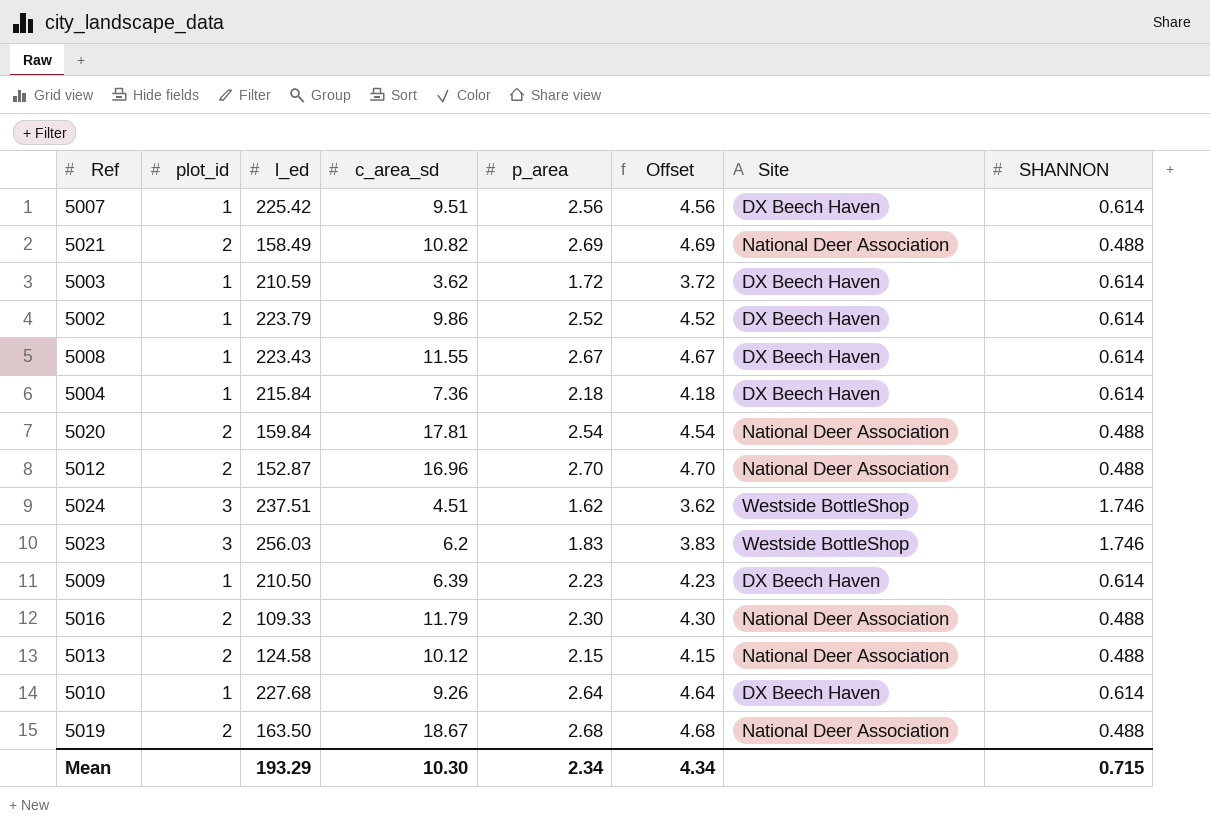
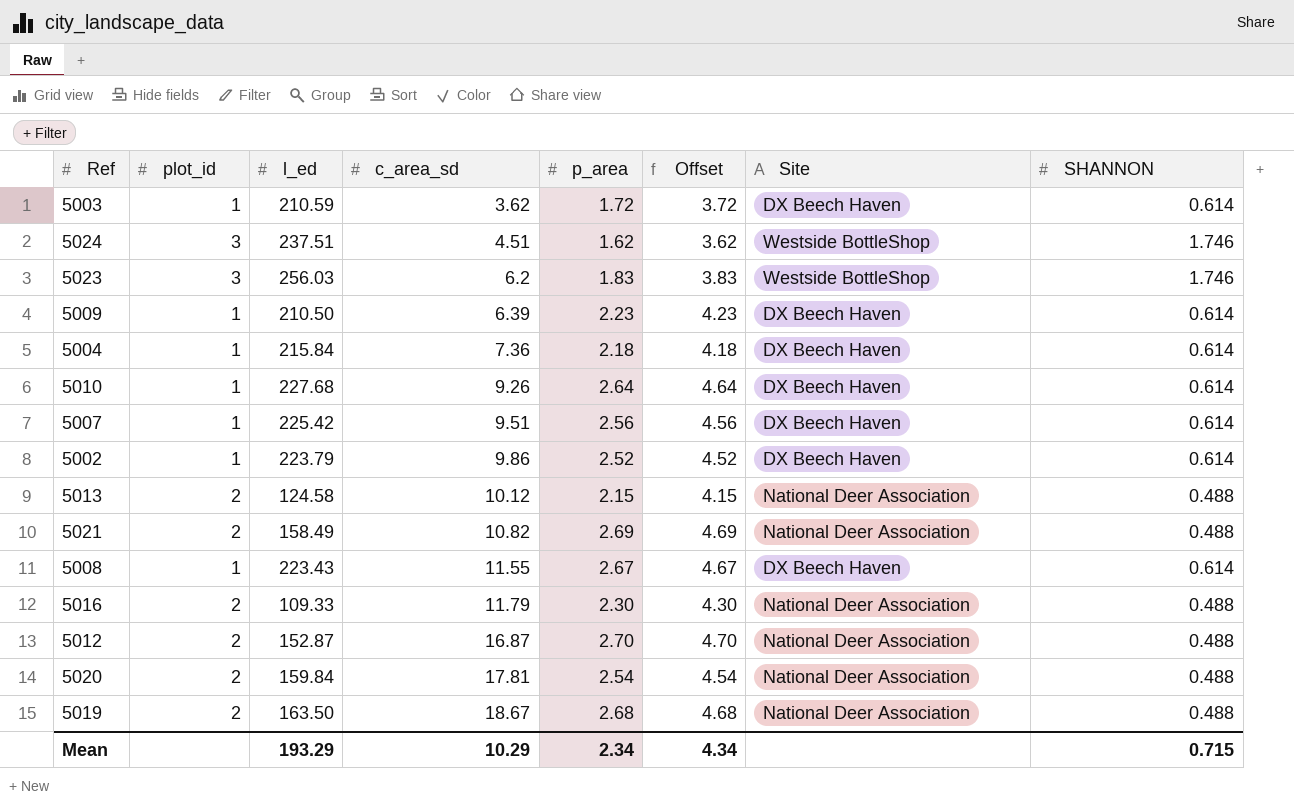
row order: none -> c_area_sd ascending
5012 | c_area_sd: 16.96 -> 16.87
Mean | c_area_sd: 10.30 -> 10.29

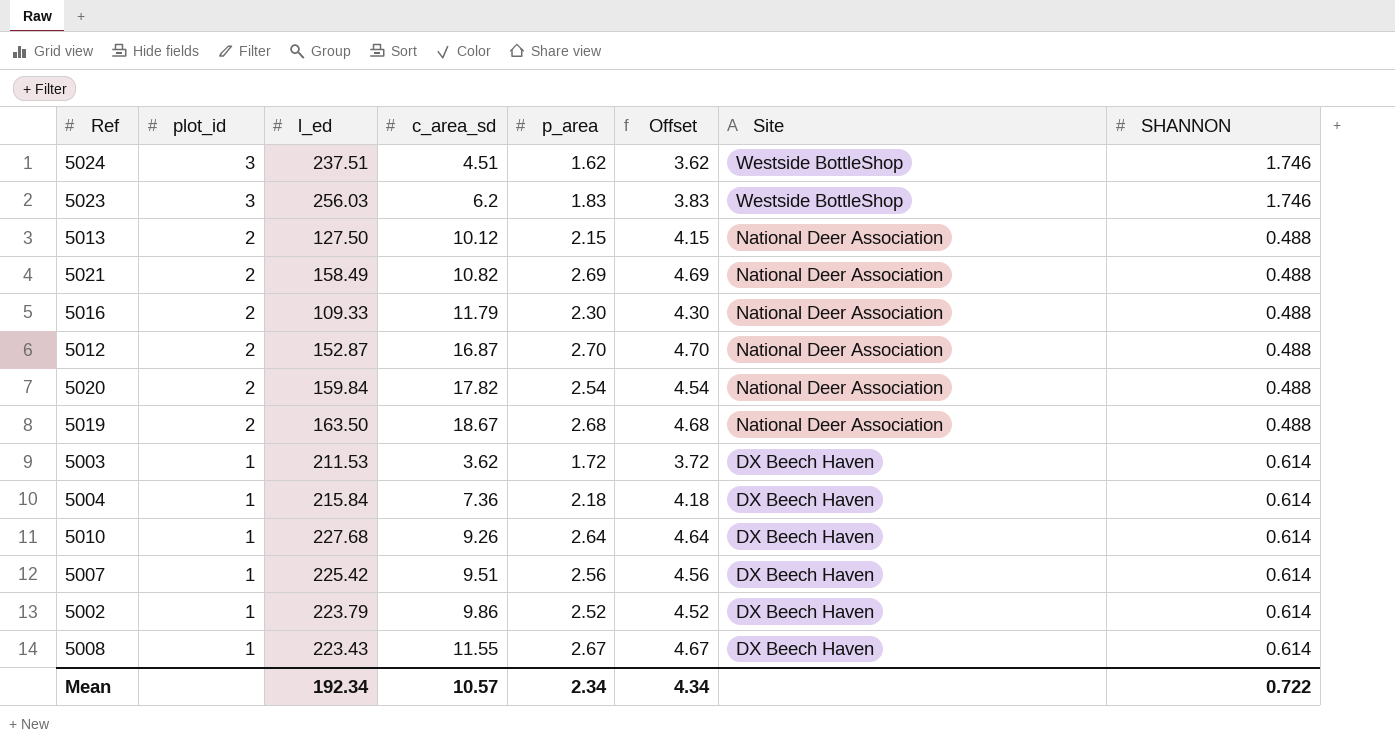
row order: c_area_sd ascending -> plot_id descending
row 5009: 1 | 210.50 | 6.39 | 2.23 | 4.23 | DX Beech Haven | 0.614 -> none
5013 | l_ed: 124.58 -> 127.50
5020 | c_area_sd: 17.81 -> 17.82
5003 | l_ed: 210.59 -> 211.53
Mean | l_ed: 193.29 -> 192.34
Mean | c_area_sd: 10.29 -> 10.57
Mean | SHANNON: 0.715 -> 0.722

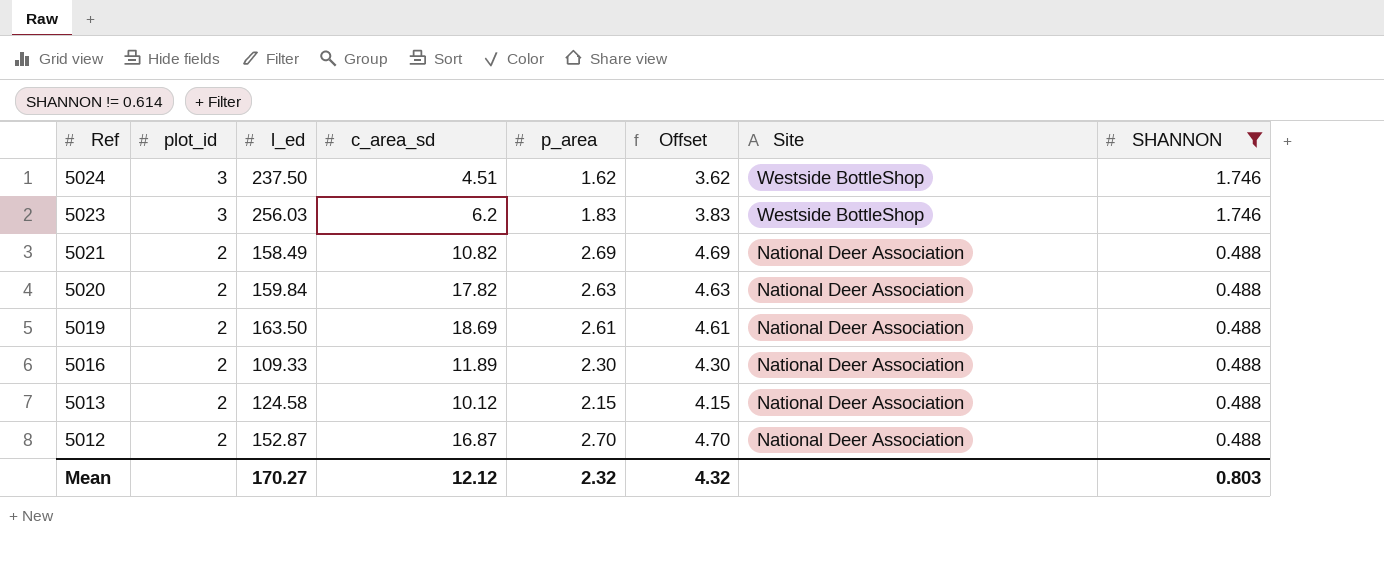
filter: none -> SHANNON != 0.614
row order: plot_id descending -> Ref descending
5024 | l_ed: 237.51 -> 237.50
5020 | p_area: 2.54 -> 2.63
5020 | Offset: 4.54 -> 4.63
5019 | c_area_sd: 18.67 -> 18.69
5019 | p_area: 2.68 -> 2.61
5019 | Offset: 4.68 -> 4.61
5016 | c_area_sd: 11.79 -> 11.89
5013 | l_ed: 127.50 -> 124.58
Mean | l_ed: 192.34 -> 170.27
Mean | c_area_sd: 10.57 -> 12.12
Mean | p_area: 2.34 -> 2.32
Mean | Offset: 4.34 -> 4.32
Mean | SHANNON: 0.722 -> 0.803

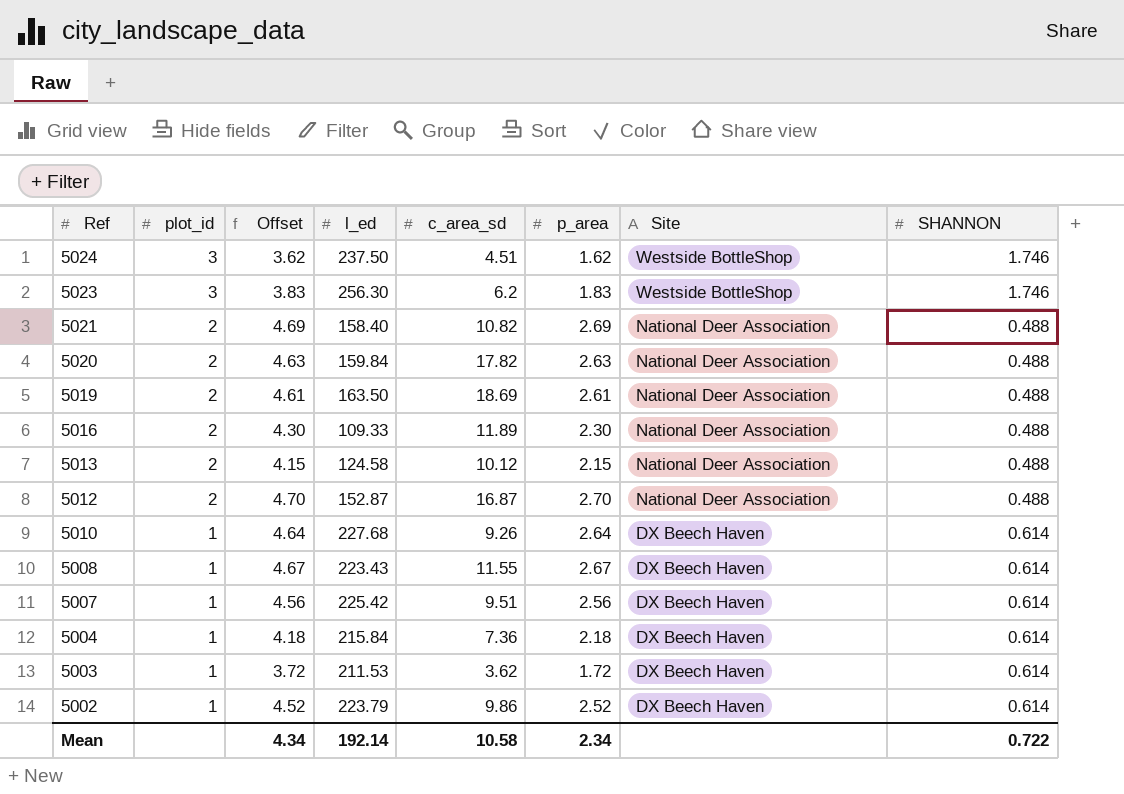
filter: SHANNON != 0.614 -> none
column Offset | position: 6 -> 3
5023 | l_ed: 256.03 -> 256.30
5021 | l_ed: 158.49 -> 158.40
Mean | Offset: 4.32 -> 4.34
Mean | l_ed: 170.27 -> 192.14
Mean | c_area_sd: 12.12 -> 10.58
Mean | p_area: 2.32 -> 2.34
Mean | SHANNON: 0.803 -> 0.722

